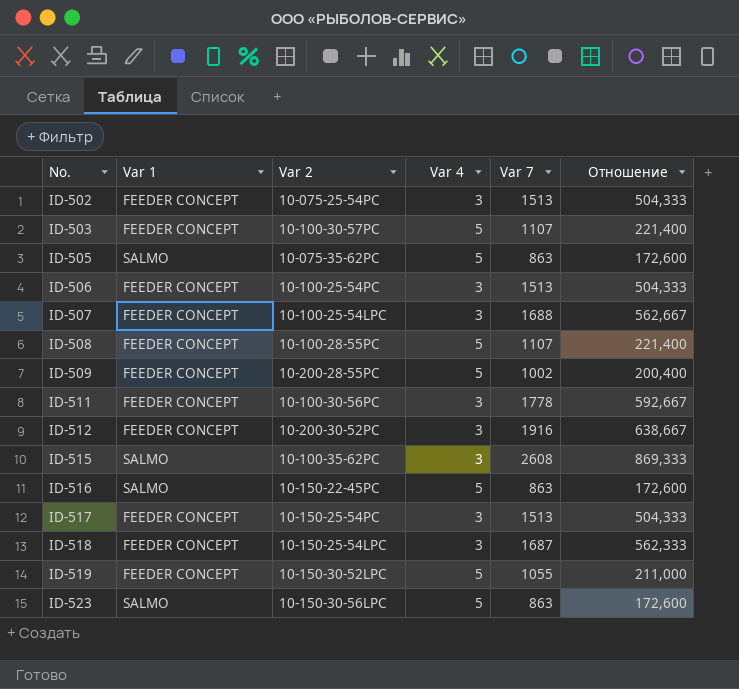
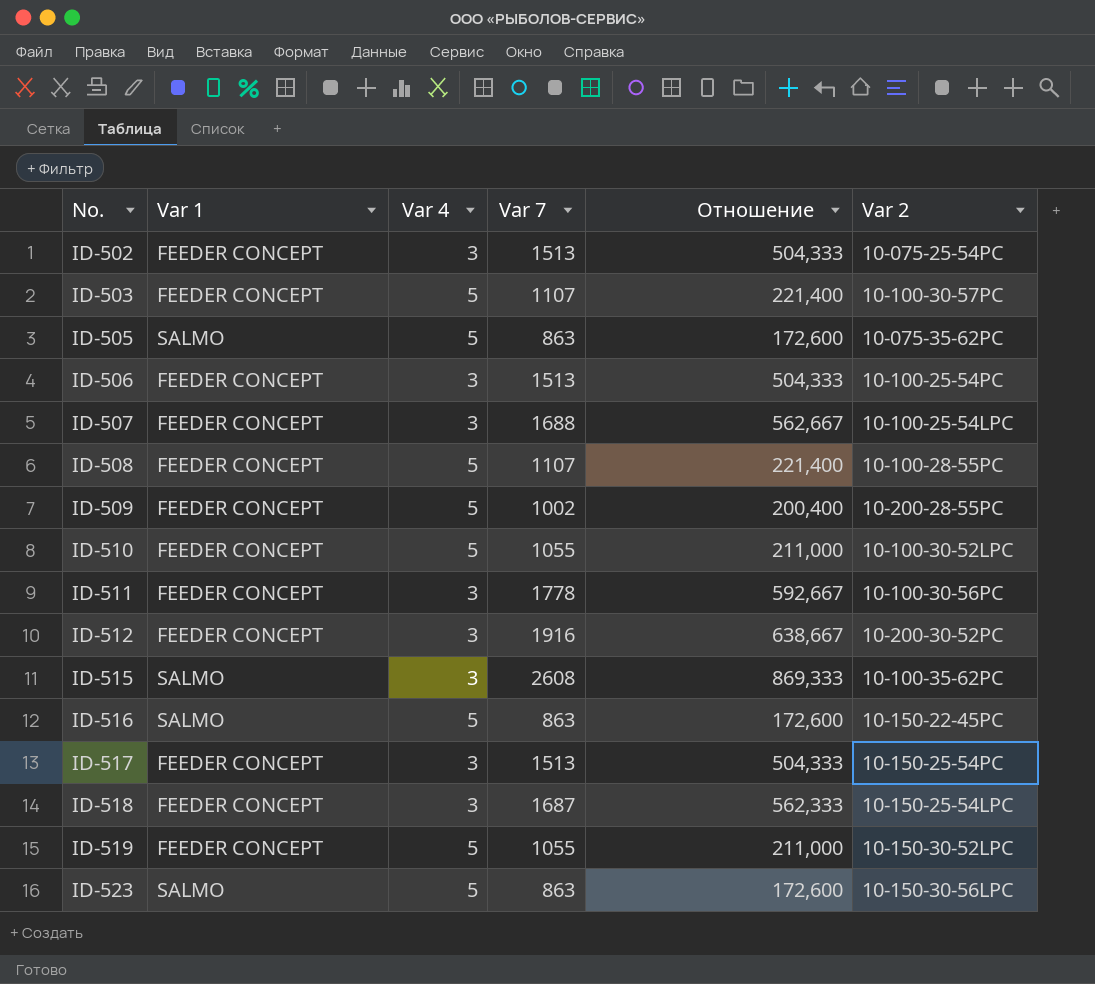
column Var 2 | position: 3 -> 6
row ID-510: none -> FEEDER CONCEPT | 5 | 1055 | 211,000 | 10-100-30-52LPC

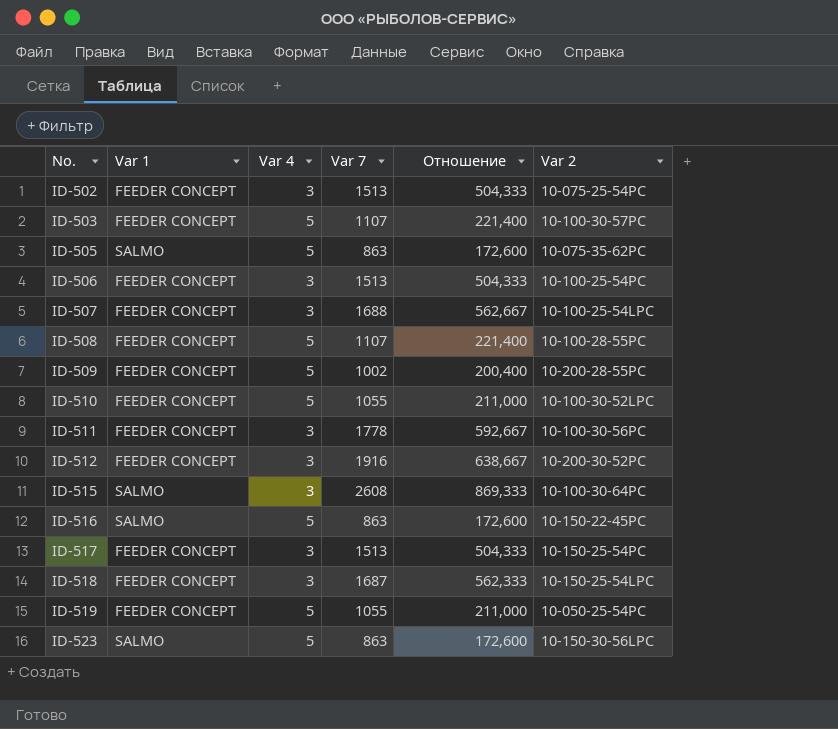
ID-515 | Var 2: 10-100-35-62PC -> 10-100-30-64PC
ID-519 | Var 2: 10-150-30-52LPC -> 10-050-25-54PC

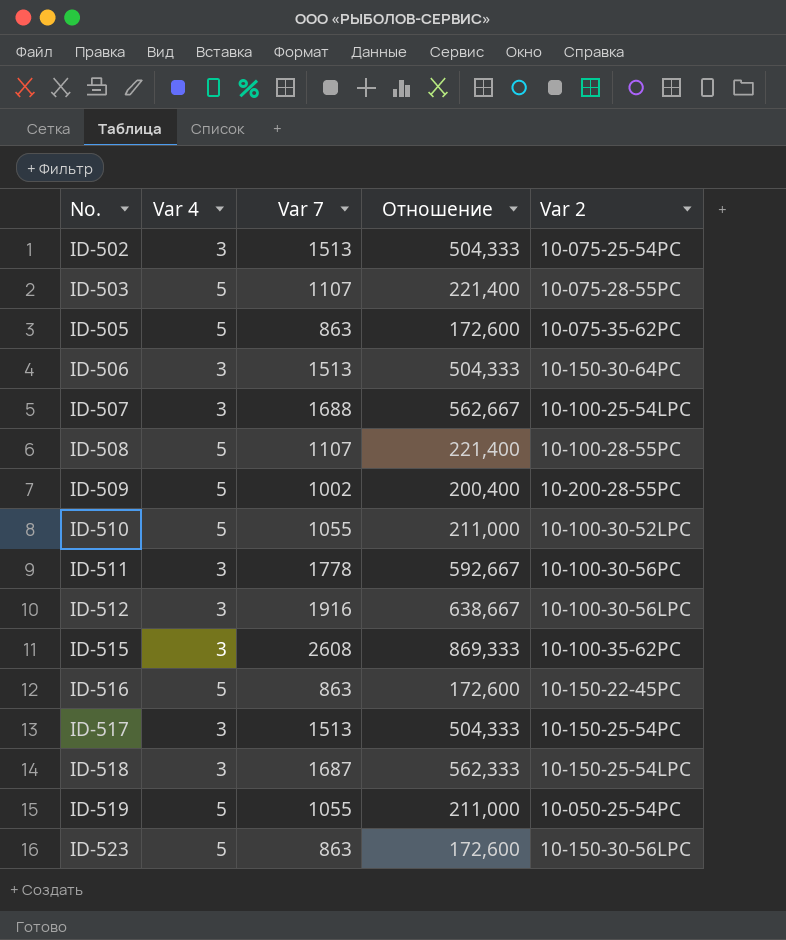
column Var 1 | position: 2 -> none
ID-503 | Var 2: 10-100-30-57PC -> 10-075-28-55PC
ID-506 | Var 2: 10-100-25-54PC -> 10-150-30-64PC
ID-512 | Var 2: 10-200-30-52PC -> 10-100-30-56LPC
ID-515 | Var 2: 10-100-30-64PC -> 10-100-35-62PC

